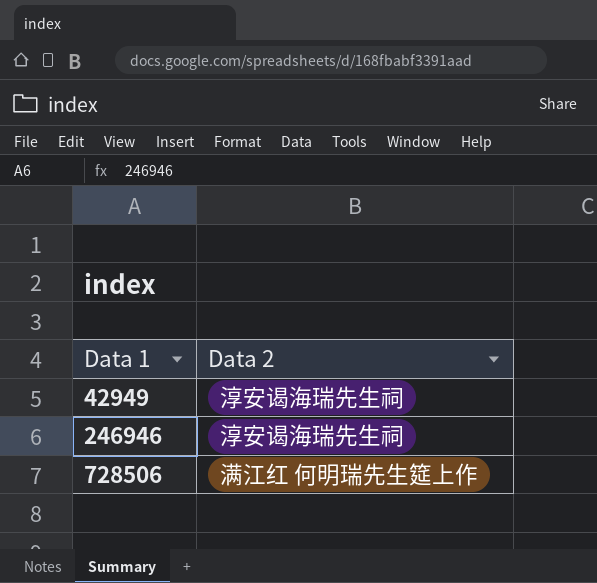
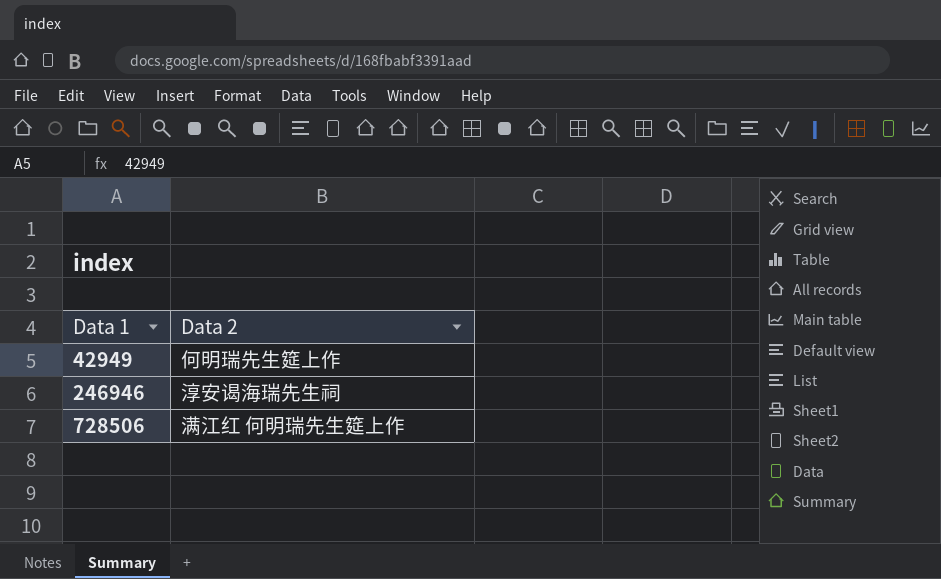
42949 | Data 2: 淳安谒海瑞先生祠 -> 何明瑞先生筵上作

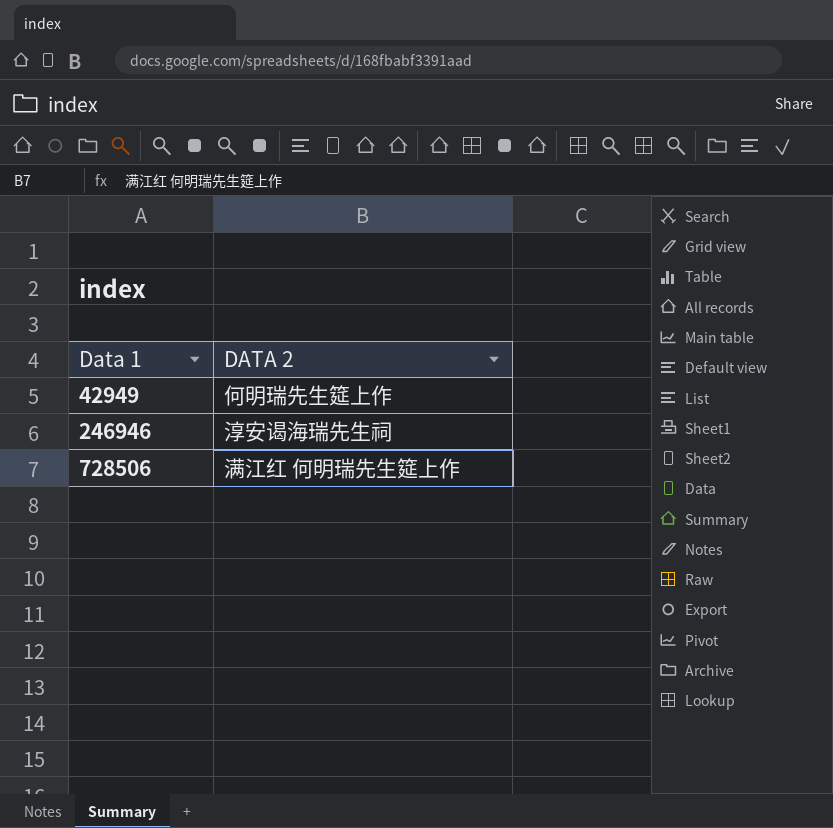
column name: Data 2 -> DATA 2

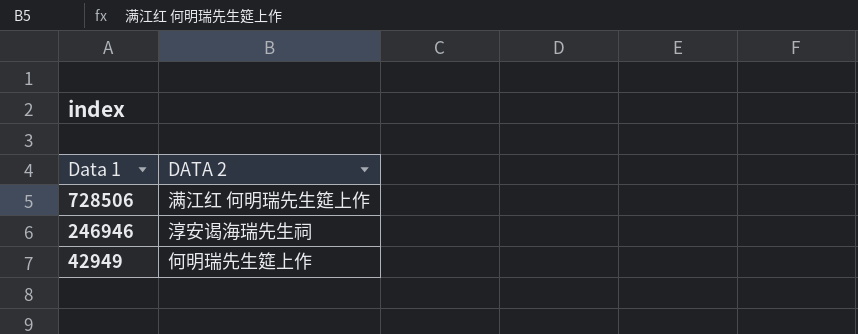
row order: Data 1 ascending -> Data 1 descending

